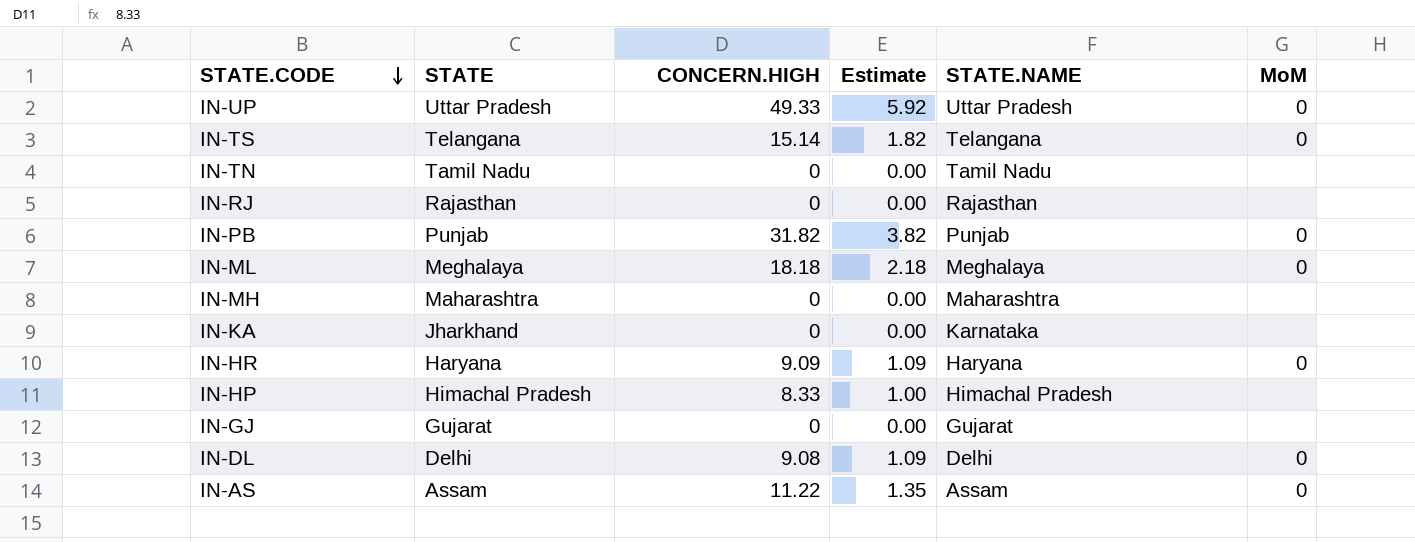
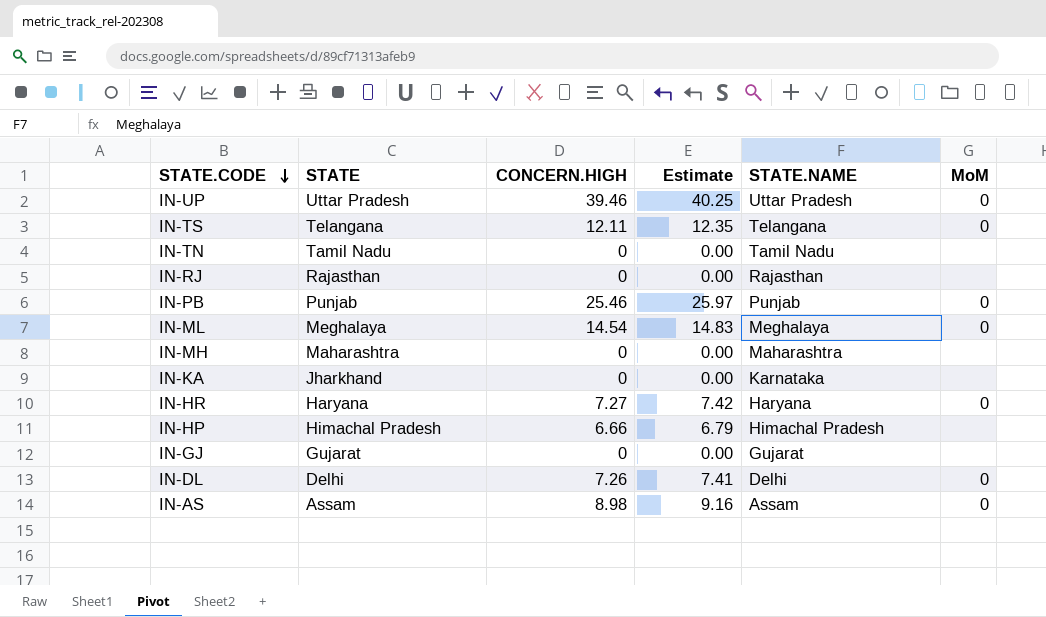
column Estimate | formula: [CONCERN.HIGH] * 0.12 -> [CONCERN.HIGH] * 1.02
IN-UP | CONCERN.HIGH: 49.33 -> 39.46
IN-TS | CONCERN.HIGH: 15.14 -> 12.11
IN-PB | CONCERN.HIGH: 31.82 -> 25.46
IN-ML | CONCERN.HIGH: 18.18 -> 14.54
IN-HR | CONCERN.HIGH: 9.09 -> 7.27
IN-HP | CONCERN.HIGH: 8.33 -> 6.66
IN-DL | CONCERN.HIGH: 9.08 -> 7.26
IN-AS | CONCERN.HIGH: 11.22 -> 8.98

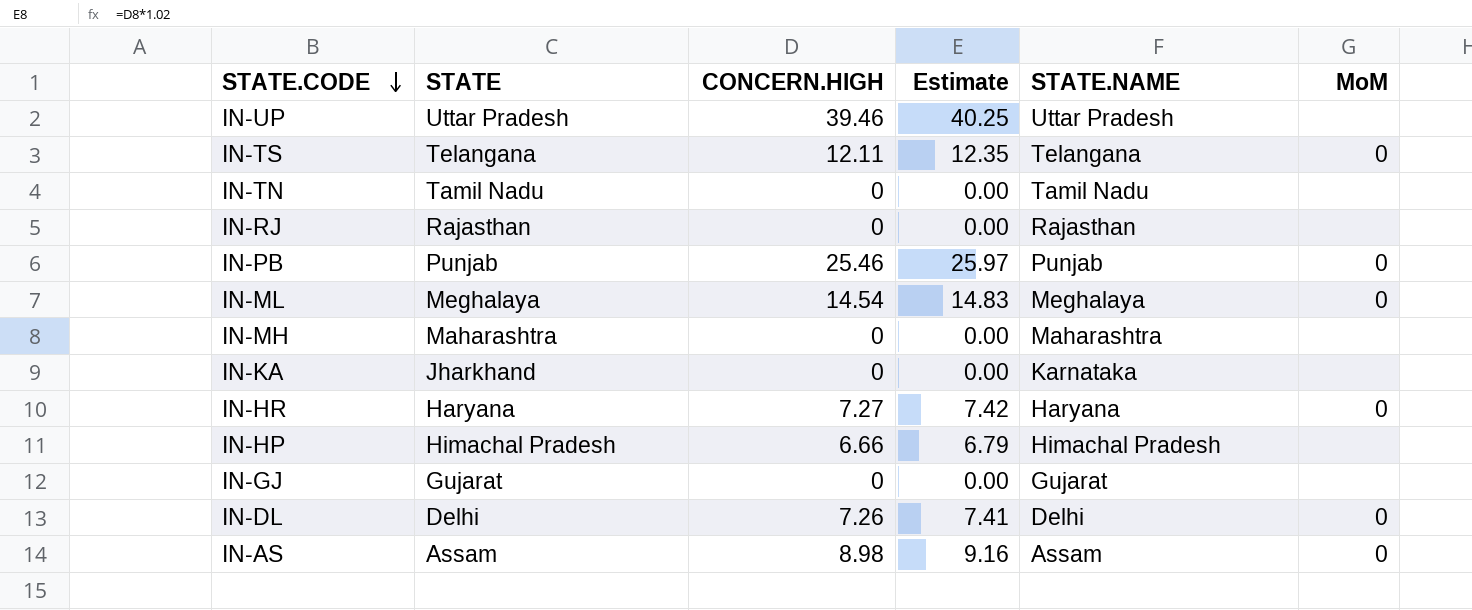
IN-UP | MoM: 0 -> none

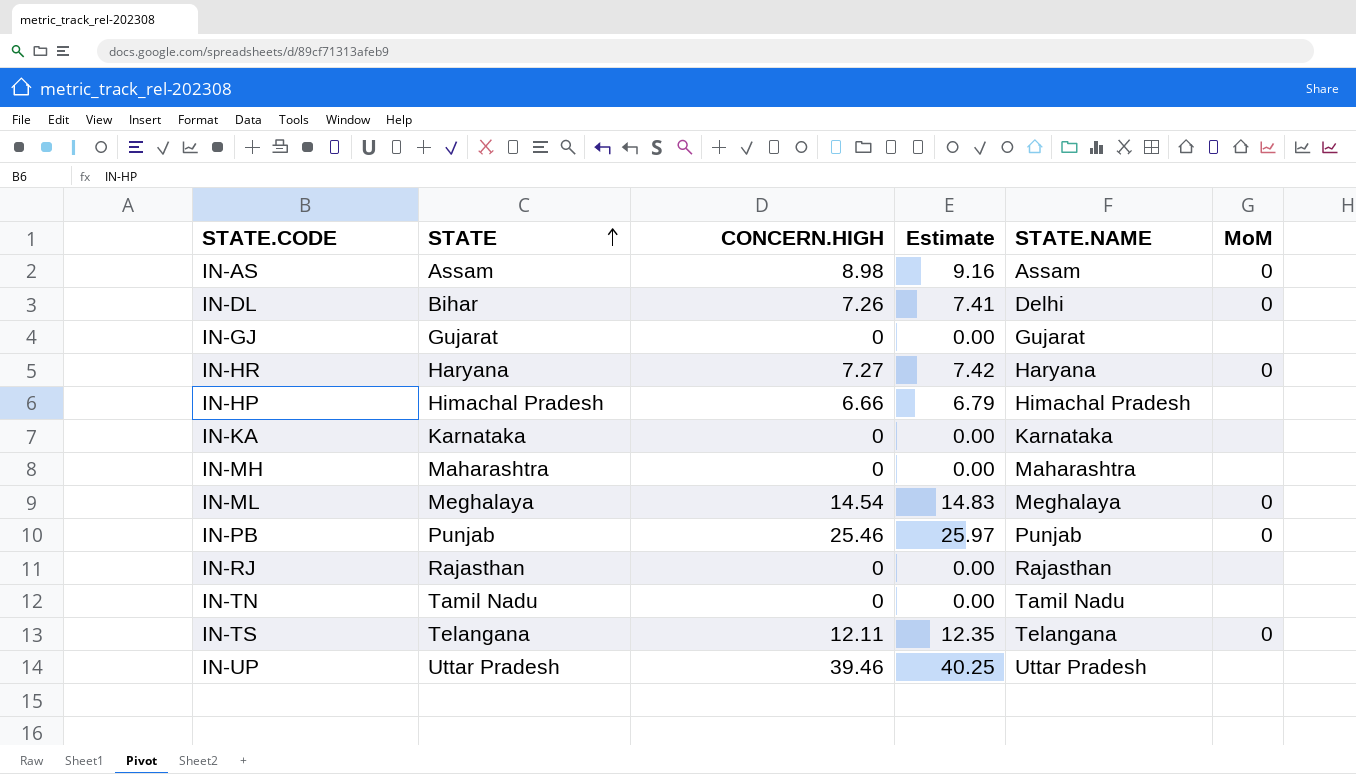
row order: STATE.CODE descending -> STATE ascending
IN-DL | STATE: Delhi -> Bihar
IN-KA | STATE: Jharkhand -> Karnataka

